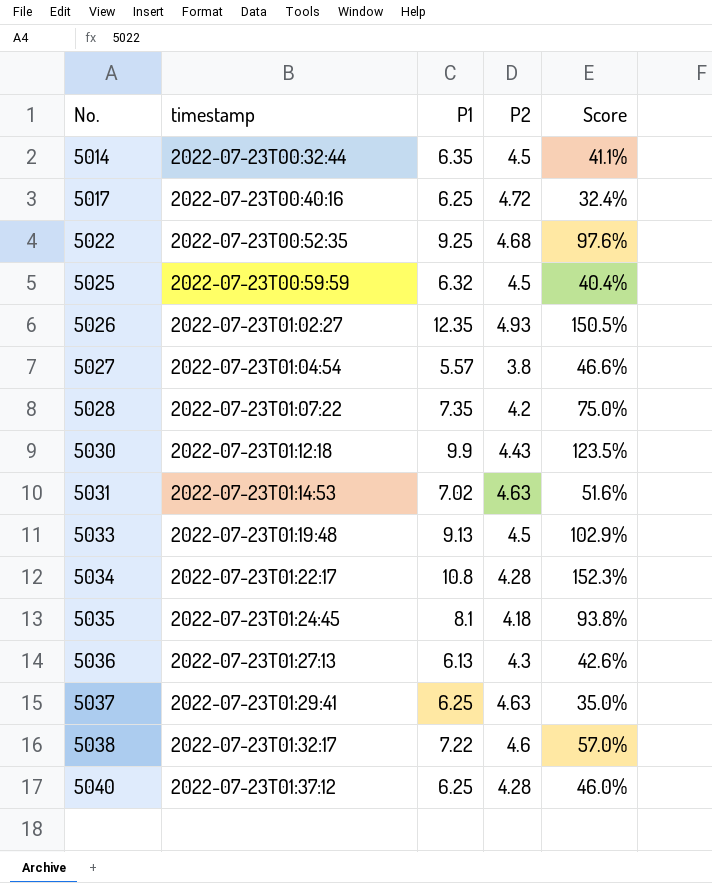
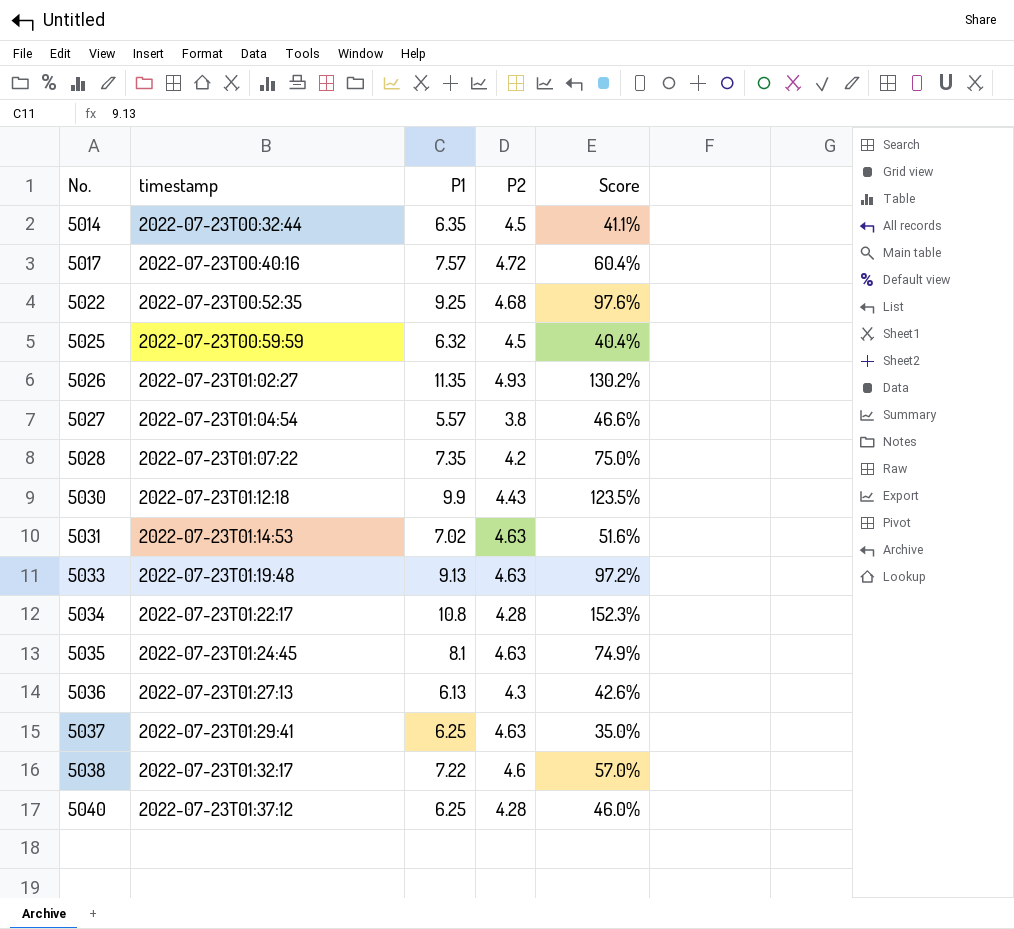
5017 | P1: 6.25 -> 7.57
5017 | Score: 32.4% -> 60.4%
5026 | P1: 12.35 -> 11.35
5026 | Score: 150.5% -> 130.2%
5033 | P2: 4.5 -> 4.63
5033 | Score: 102.9% -> 97.2%
5035 | P2: 4.18 -> 4.63
5035 | Score: 93.8% -> 74.9%

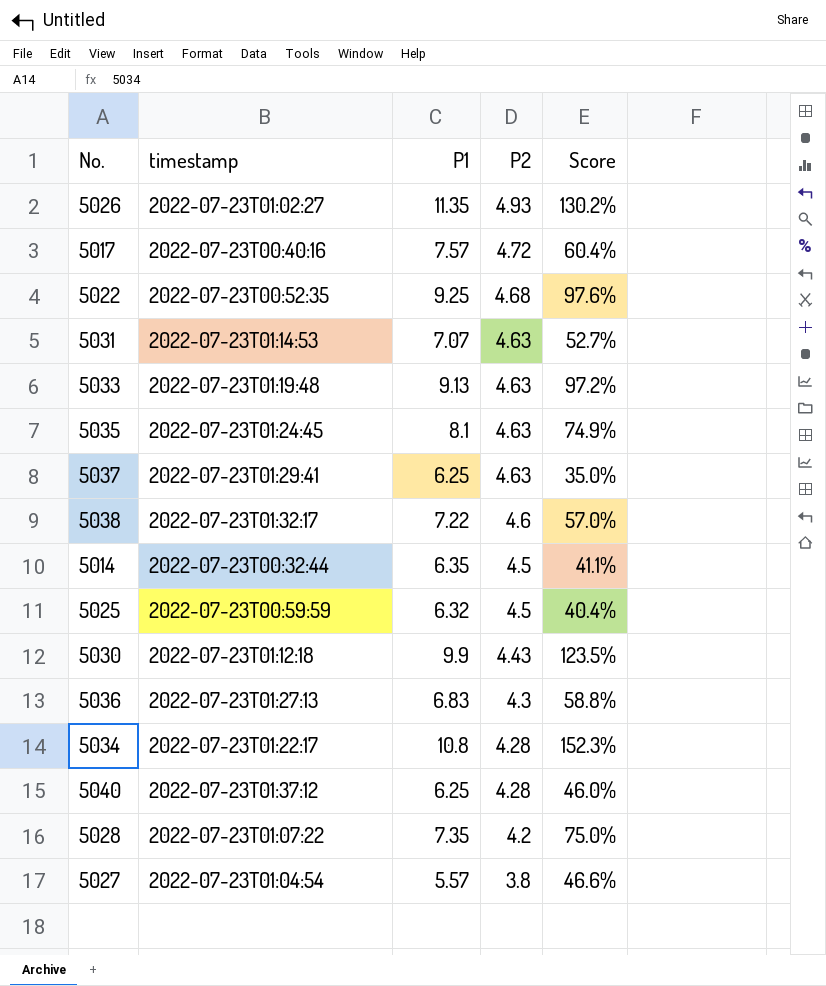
row order: No. ascending -> P2 descending
5031 | P1: 7.02 -> 7.07
5031 | Score: 51.6% -> 52.7%
5036 | P1: 6.13 -> 6.83
5036 | Score: 42.6% -> 58.8%

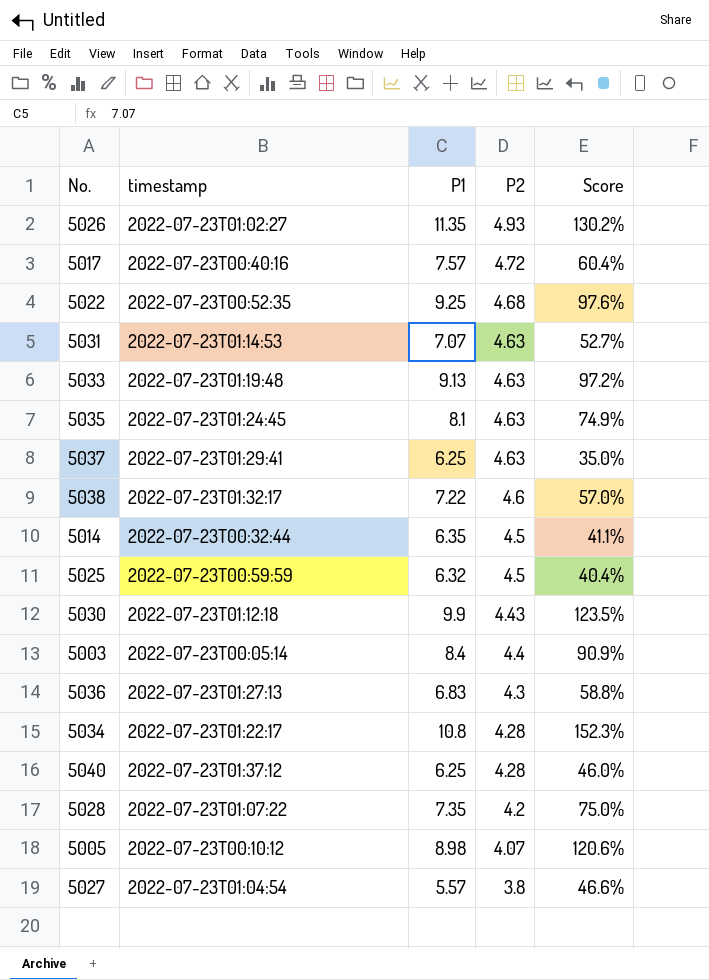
row 5003: none -> 2022-07-23T00:05:14 | 8.4 | 4.4 | 90.9%
row 5005: none -> 2022-07-23T00:10:12 | 8.98 | 4.07 | 120.6%

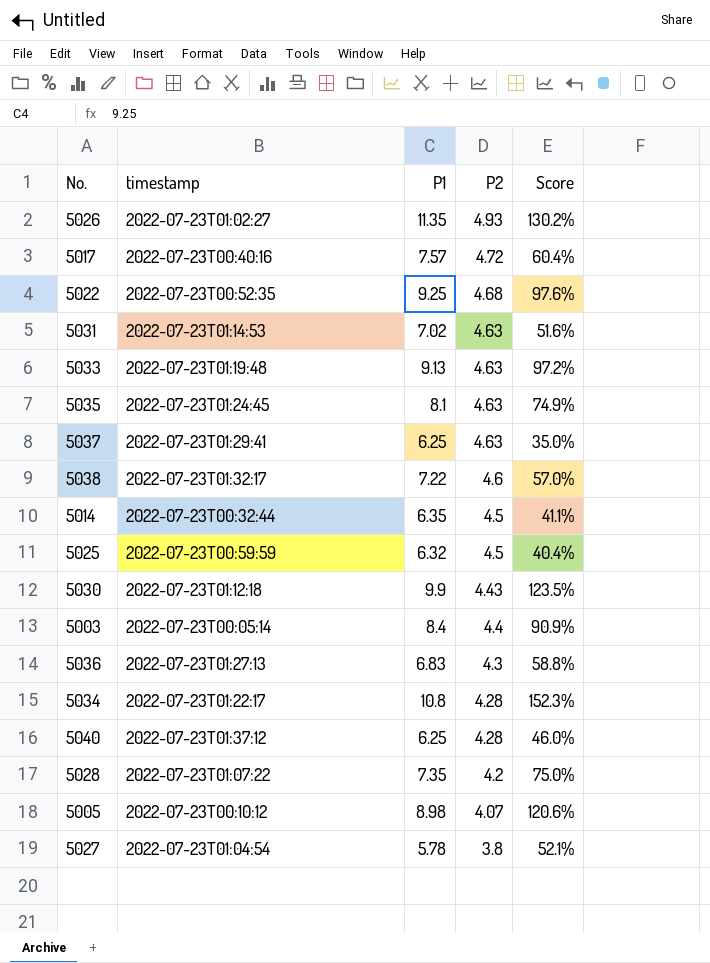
5031 | P1: 7.07 -> 7.02
5031 | Score: 52.7% -> 51.6%
5027 | P1: 5.57 -> 5.78
5027 | Score: 46.6% -> 52.1%

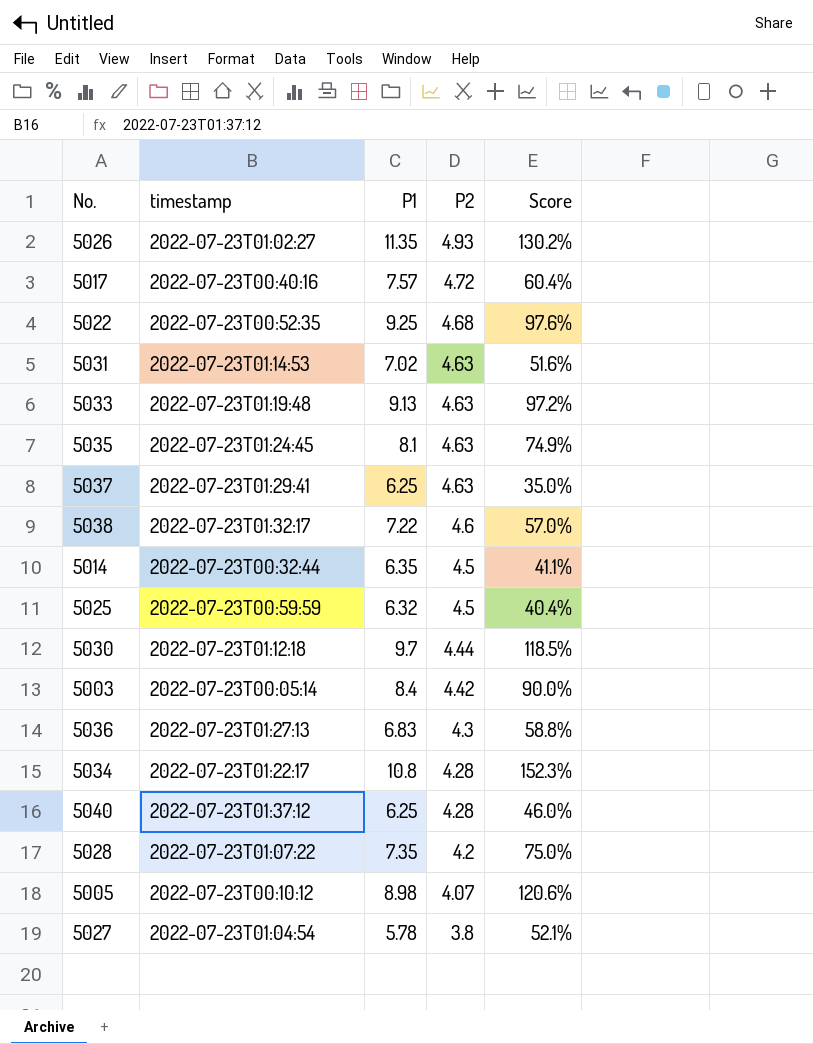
5030 | P1: 9.9 -> 9.7
5030 | P2: 4.43 -> 4.44
5030 | Score: 123.5% -> 118.5%
5003 | P2: 4.4 -> 4.42
5003 | Score: 90.9% -> 90.0%

